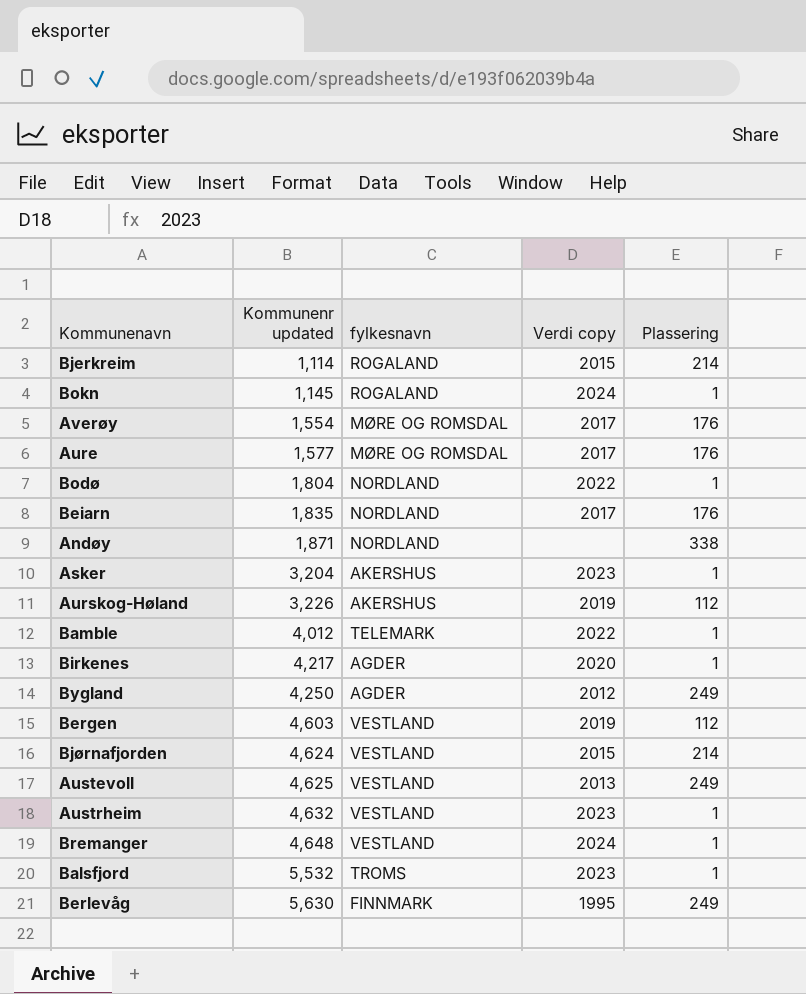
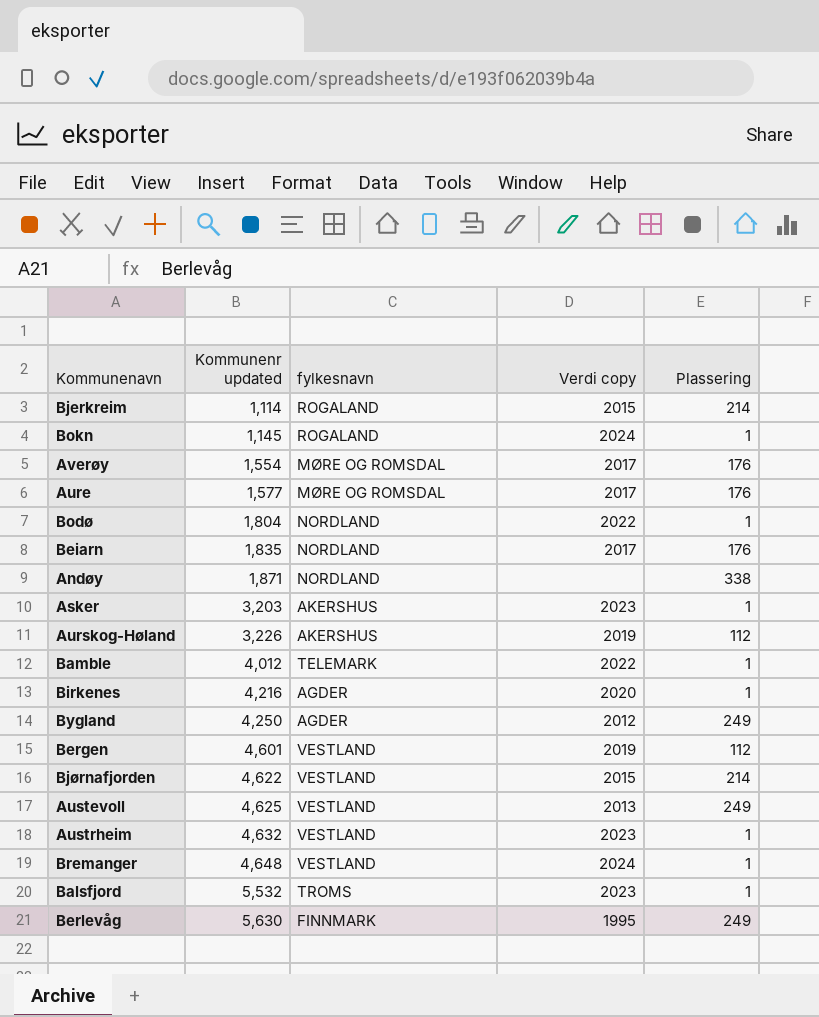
Asker | Kommunenr updated: 3,204 -> 3,203
Birkenes | Kommunenr updated: 4,217 -> 4,216
Bergen | Kommunenr updated: 4,603 -> 4,601
Bjørnafjorden | Kommunenr updated: 4,624 -> 4,622

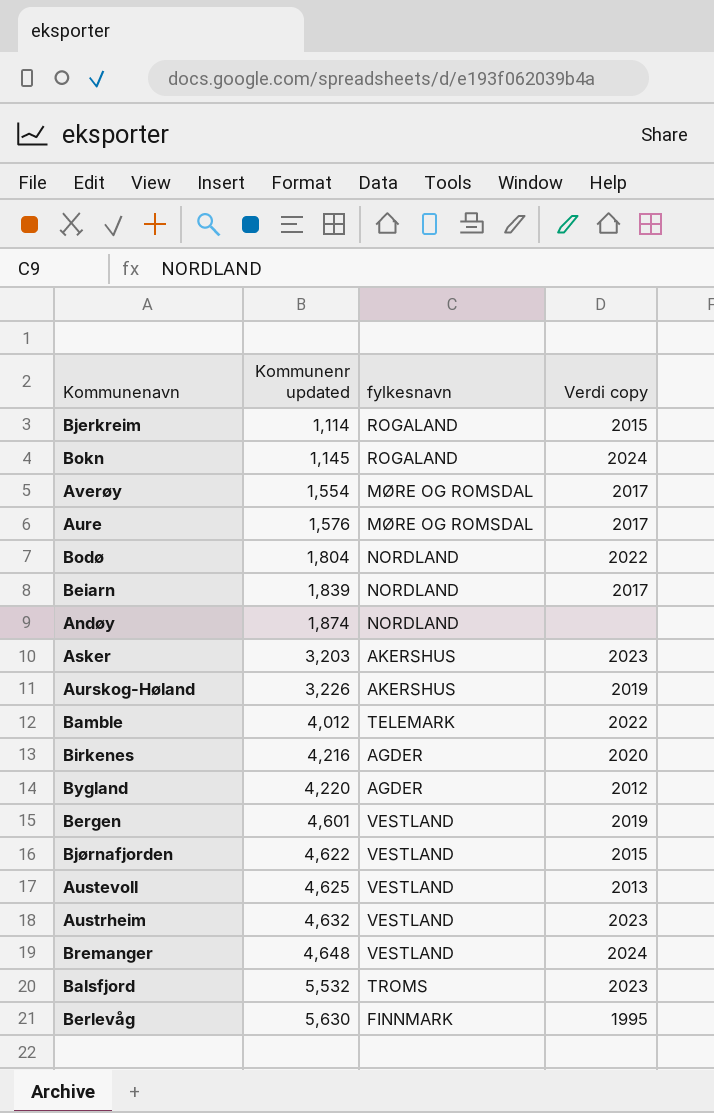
column Plassering | position: 5 -> none
Aure | Kommunenr updated: 1,577 -> 1,576
Beiarn | Kommunenr updated: 1,835 -> 1,839
Andøy | Kommunenr updated: 1,871 -> 1,874
Bygland | Kommunenr updated: 4,250 -> 4,220

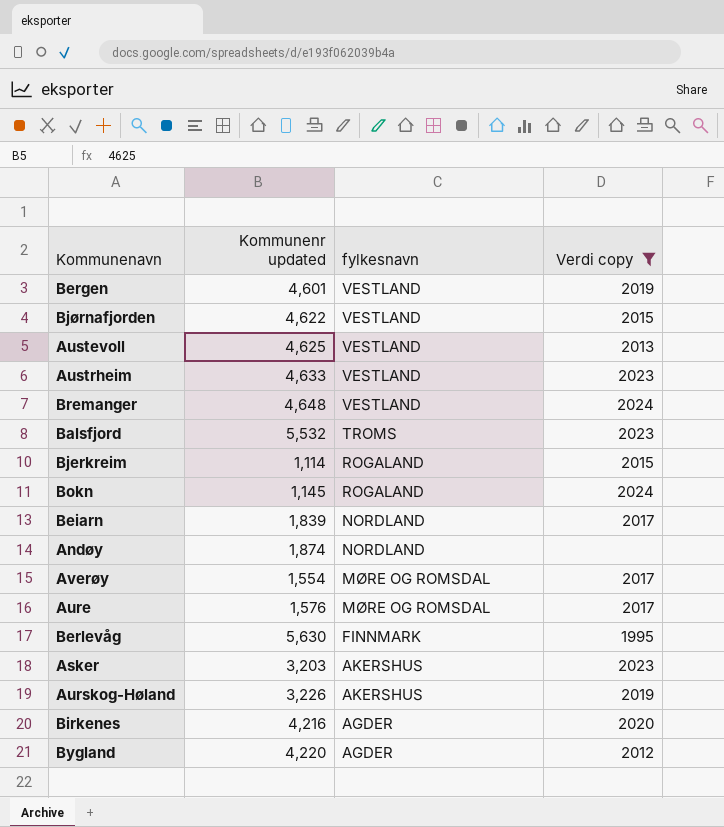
filter: none -> Verdi copy != 2022
row order: Kommunenr updated ascending -> fylkesnavn descending
Austrheim | Kommunenr updated: 4,632 -> 4,633

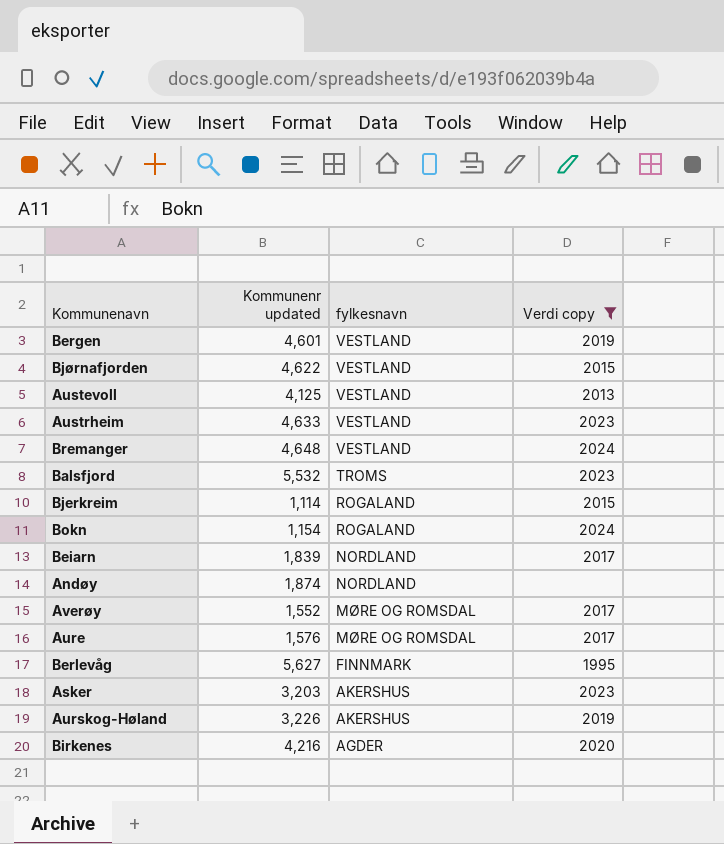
row Bygland: 4,220 | AGDER | 2012 -> none
Austevoll | Kommunenr updated: 4,625 -> 4,125
Bokn | Kommunenr updated: 1,145 -> 1,154
Averøy | Kommunenr updated: 1,554 -> 1,552
Berlevåg | Kommunenr updated: 5,630 -> 5,627

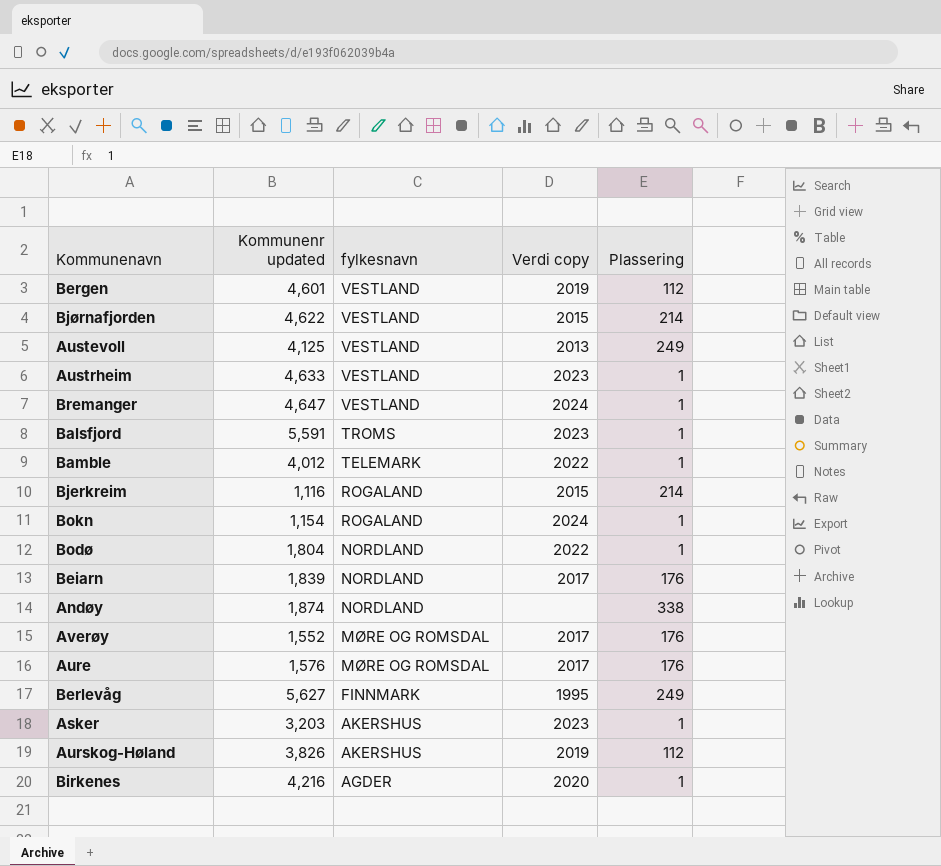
filter: Verdi copy != 2022 -> none
column Plassering | position: none -> 5
Bremanger | Kommunenr updated: 4,648 -> 4,647
Balsfjord | Kommunenr updated: 5,532 -> 5,591
Bjerkreim | Kommunenr updated: 1,114 -> 1,116
Aurskog-Høland | Kommunenr updated: 3,226 -> 3,826

